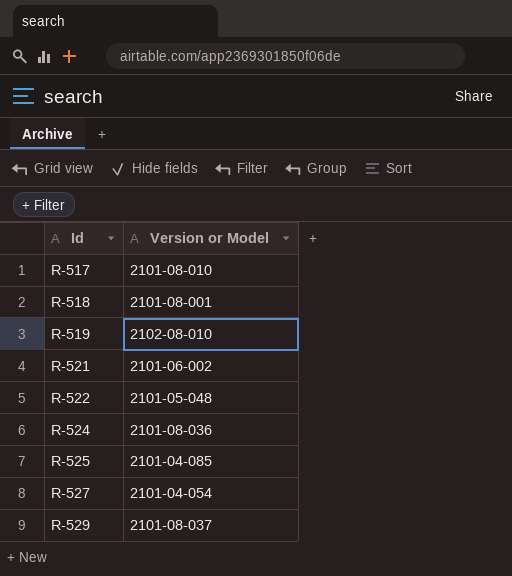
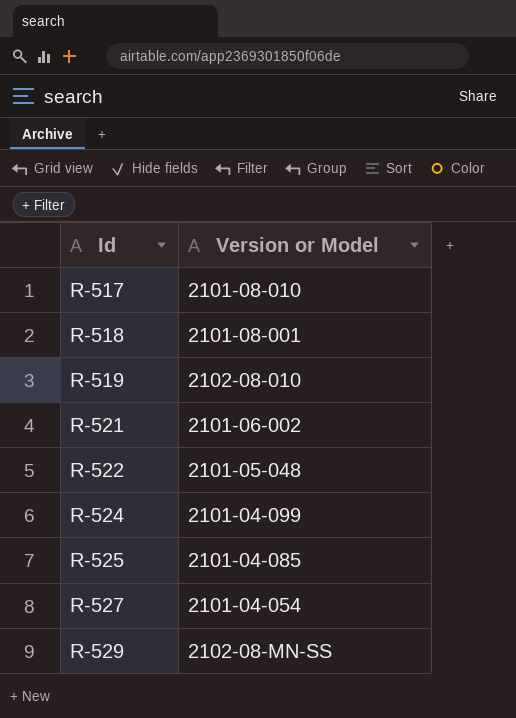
R-524 | Version or Model: 2101-08-036 -> 2101-04-099
R-529 | Version or Model: 2101-08-037 -> 2102-08-MN-SS

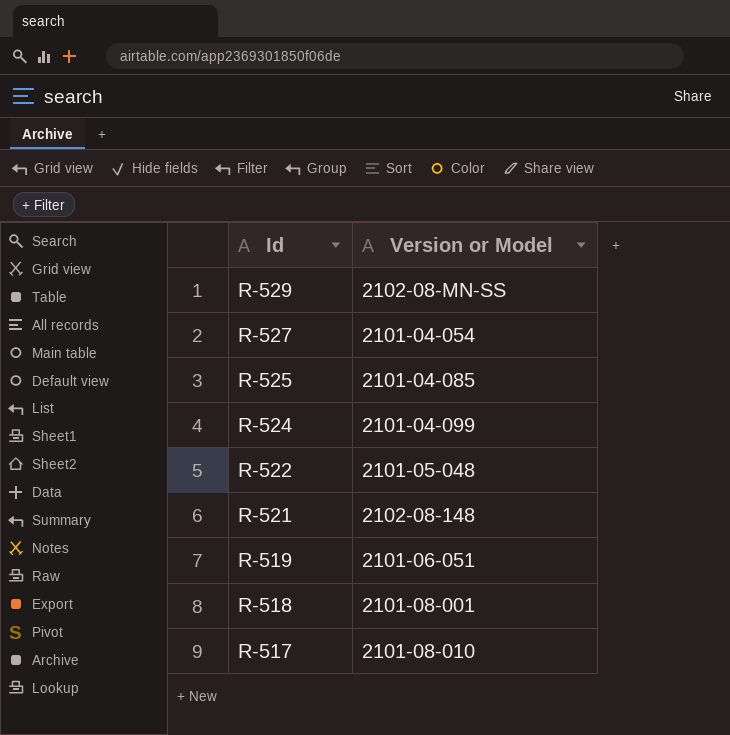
row order: Id ascending -> Id descending
R-521 | Version or Model: 2101-06-002 -> 2102-08-148
R-519 | Version or Model: 2102-08-010 -> 2101-06-051

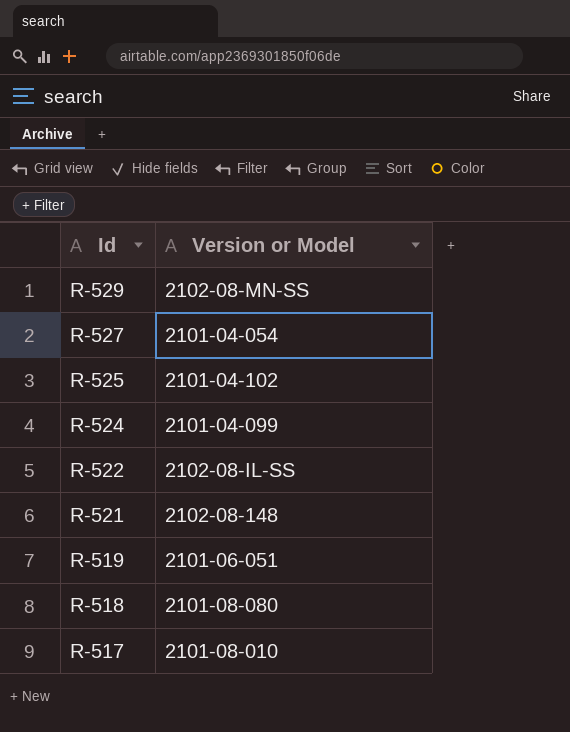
R-525 | Version or Model: 2101-04-085 -> 2101-04-102
R-522 | Version or Model: 2101-05-048 -> 2102-08-IL-SS
R-518 | Version or Model: 2101-08-001 -> 2101-08-080

